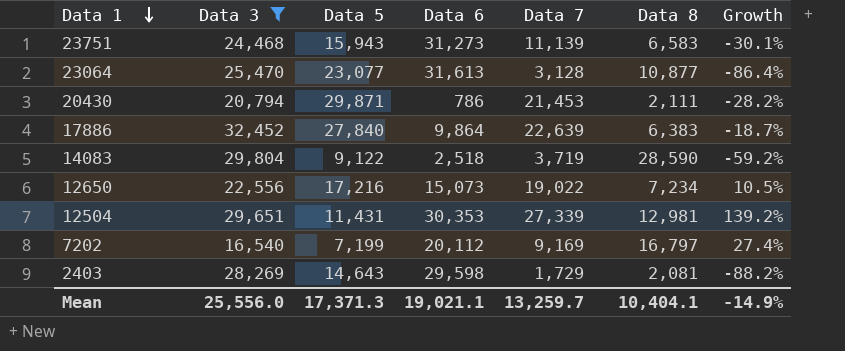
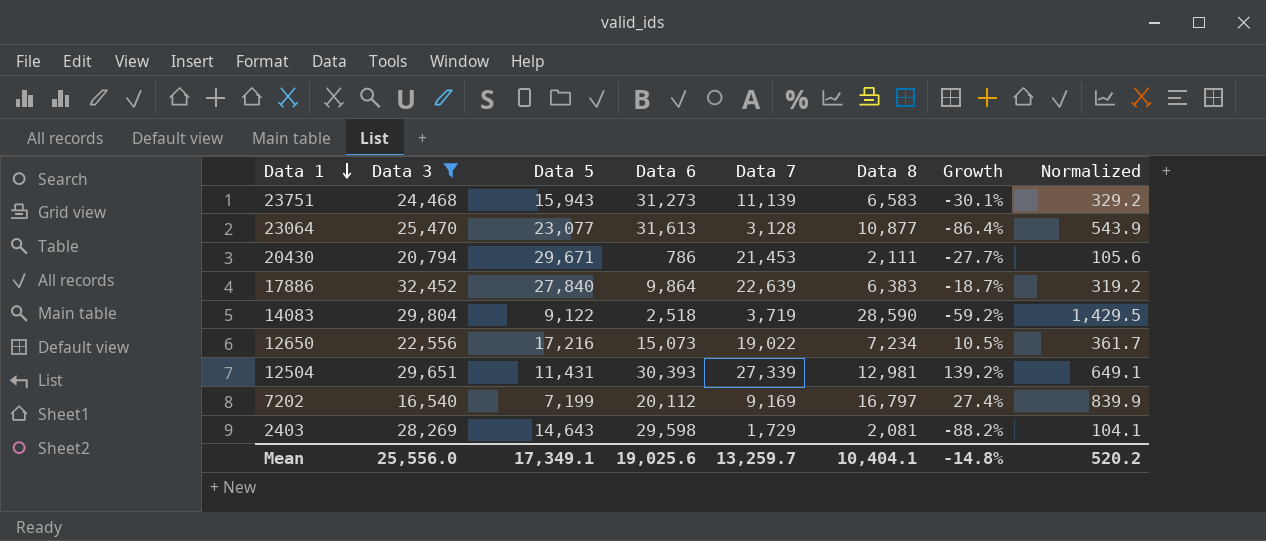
column Normalized | formula: none -> [Data 8] * 0.05
20430 | Data 5: 29,871 -> 29,671
20430 | Growth: -28.2% -> -27.7%
12504 | Data 6: 30,353 -> 30,393
Mean | Data 5: 17,371.3 -> 17,349.1
Mean | Data 6: 19,021.1 -> 19,025.6
Mean | Growth: -14.9% -> -14.8%

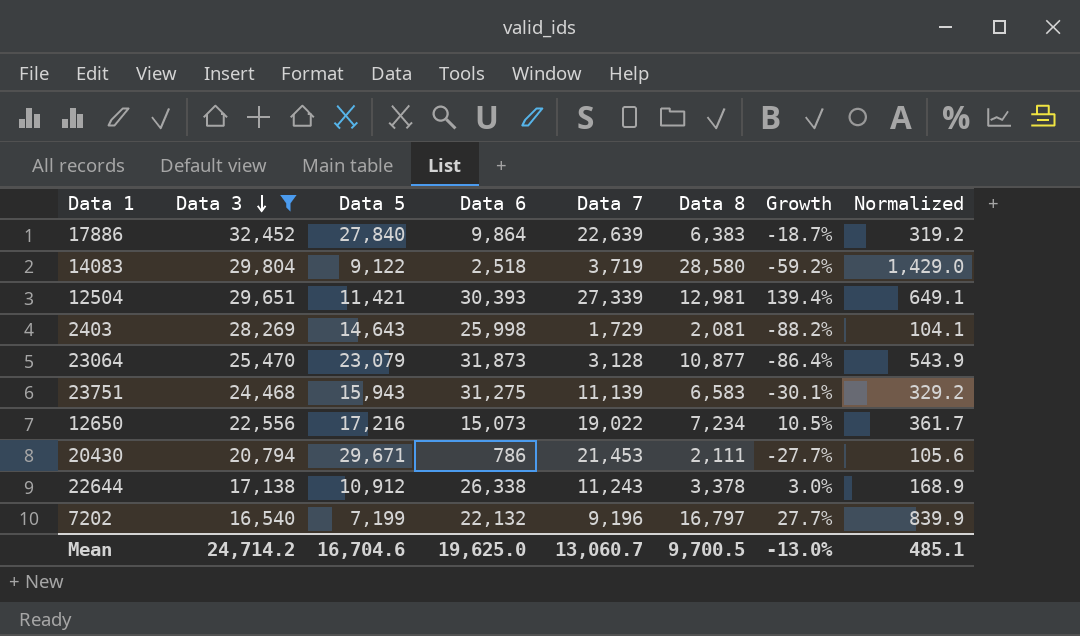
row order: Data 1 descending -> Data 3 descending
14083 | Data 8: 28,590 -> 28,580
14083 | Normalized: 1,429.5 -> 1,429.0
12504 | Data 5: 11,431 -> 11,421
12504 | Growth: 139.2% -> 139.4%
2403 | Data 6: 29,598 -> 25,998
23064 | Data 5: 23,077 -> 23,079
23064 | Data 6: 31,613 -> 31,873
23751 | Data 6: 31,273 -> 31,275
row 22644: none -> 17,138 | 10,912 | 26,338 | 11,243 | 3,378 | 3.0% | 168.9
7202 | Data 6: 20,112 -> 22,132
7202 | Data 7: 9,169 -> 9,196
7202 | Growth: 27.4% -> 27.7%
Mean | Data 3: 25,556.0 -> 24,714.2
Mean | Data 5: 17,349.1 -> 16,704.6
Mean | Data 6: 19,025.6 -> 19,625.0
Mean | Data 7: 13,259.7 -> 13,060.7
Mean | Data 8: 10,404.1 -> 9,700.5
Mean | Growth: -14.8% -> -13.0%
Mean | Normalized: 520.2 -> 485.1

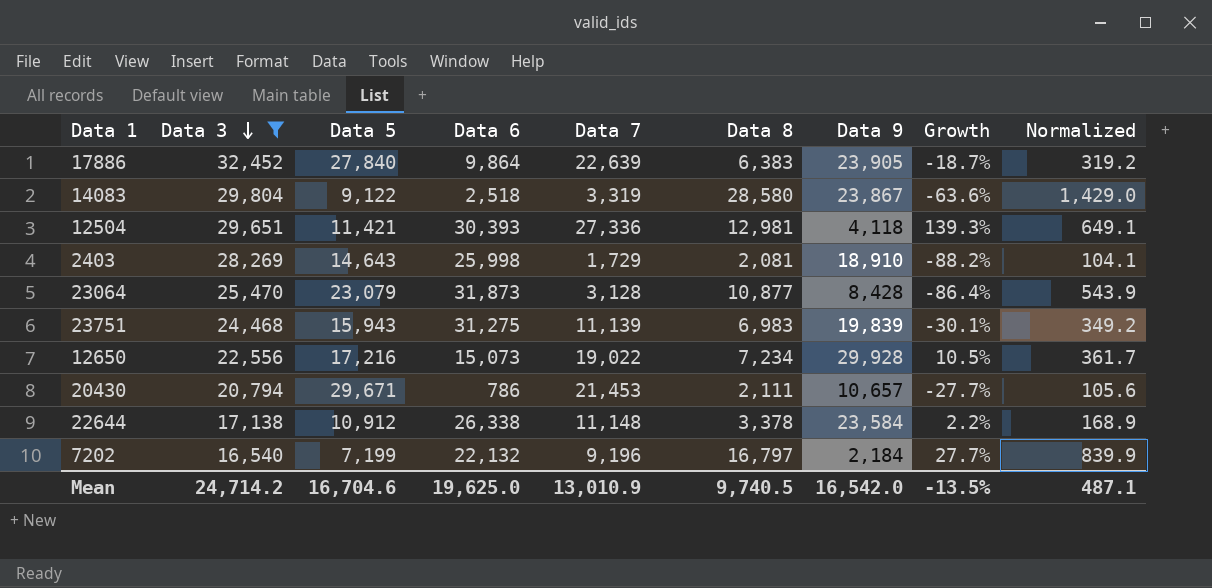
column Data 9 | position: none -> 7
14083 | Data 7: 3,719 -> 3,319
14083 | Growth: -59.2% -> -63.6%
12504 | Data 7: 27,339 -> 27,336
12504 | Growth: 139.4% -> 139.3%
23751 | Data 8: 6,583 -> 6,983
23751 | Normalized: 329.2 -> 349.2
22644 | Data 7: 11,243 -> 11,148
22644 | Growth: 3.0% -> 2.2%
Mean | Data 7: 13,060.7 -> 13,010.9
Mean | Data 8: 9,700.5 -> 9,740.5
Mean | Growth: -13.0% -> -13.5%
Mean | Normalized: 485.1 -> 487.1

